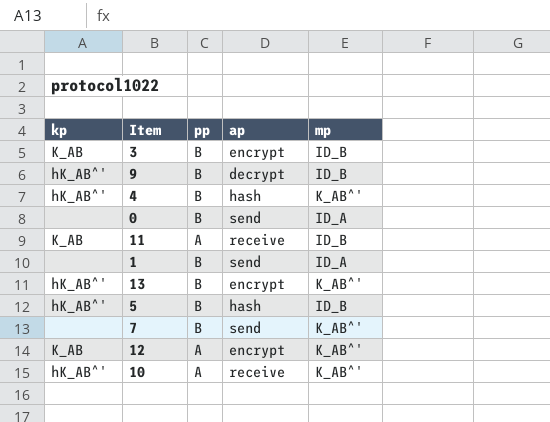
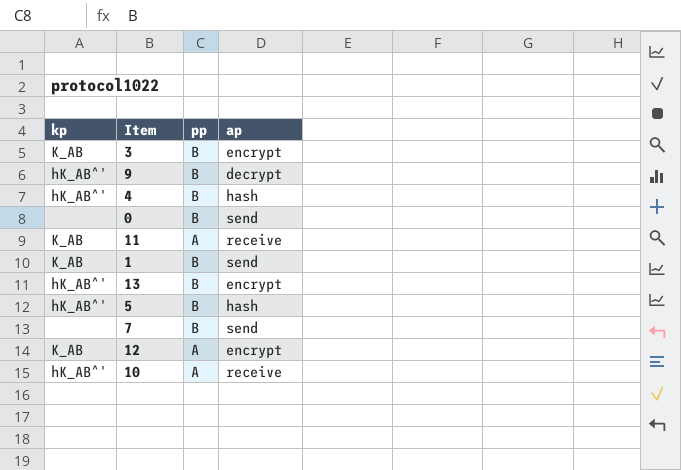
column mp | position: 5 -> none
1 | kp: none -> K_AB

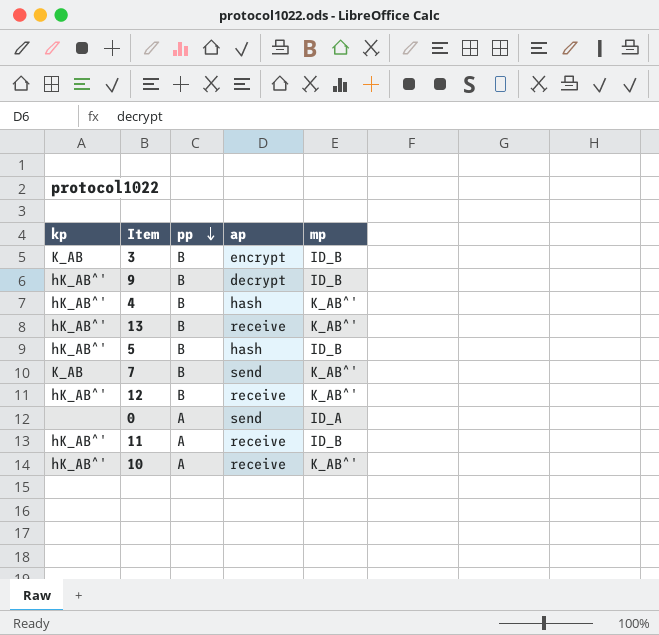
row order: none -> pp descending
column mp | position: none -> 5
row 1: K_AB | B | send -> none
13 | ap: encrypt -> receive
7 | kp: none -> K_AB
12 | kp: K_AB -> hK_AB^'
12 | pp: A -> B
12 | ap: encrypt -> receive
0 | pp: B -> A
11 | kp: K_AB -> hK_AB^'

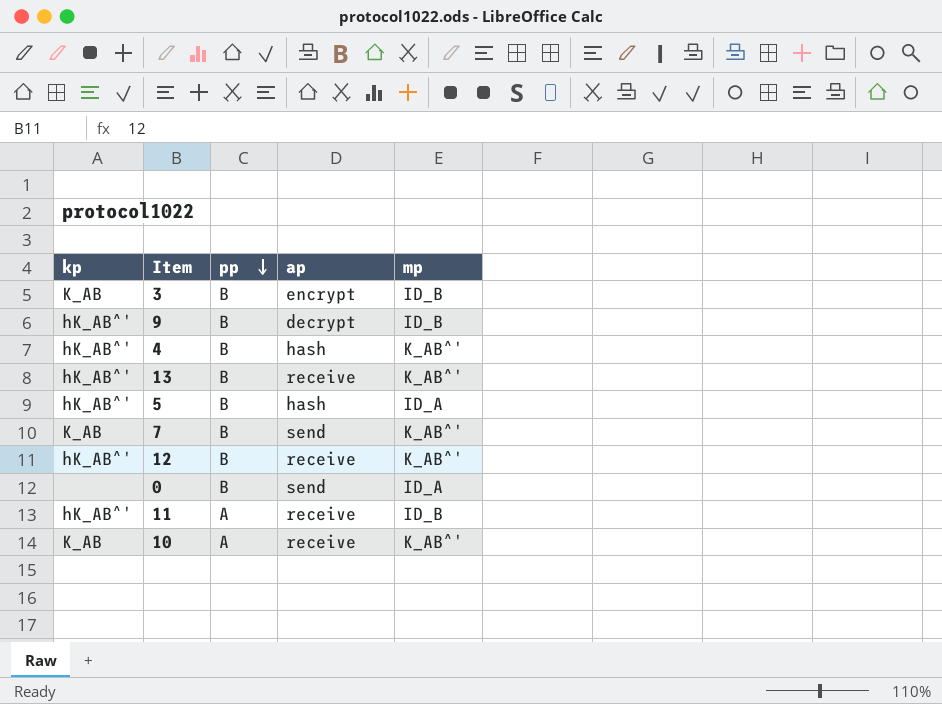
5 | mp: ID_B -> ID_A
0 | pp: A -> B
10 | kp: hK_AB^' -> K_AB

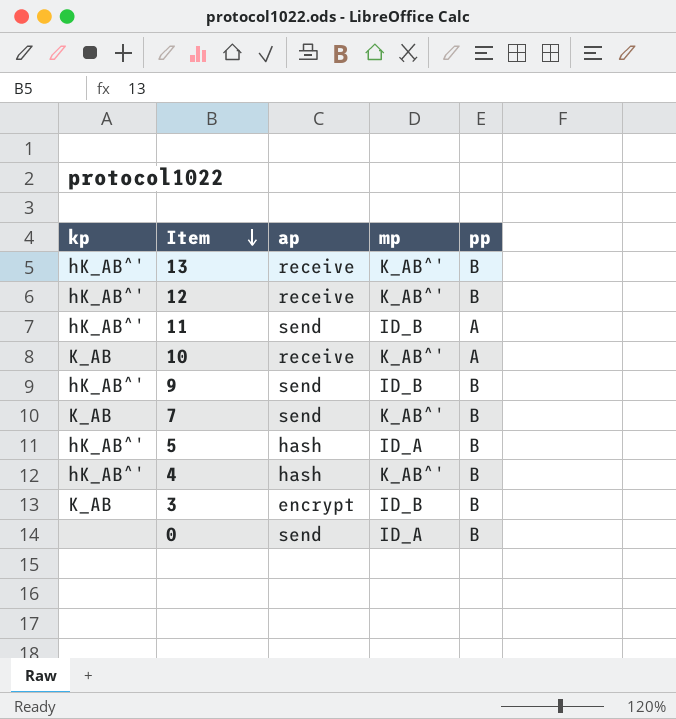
row order: pp descending -> Item descending
column pp | position: 3 -> 5
11 | ap: receive -> send
9 | ap: decrypt -> send

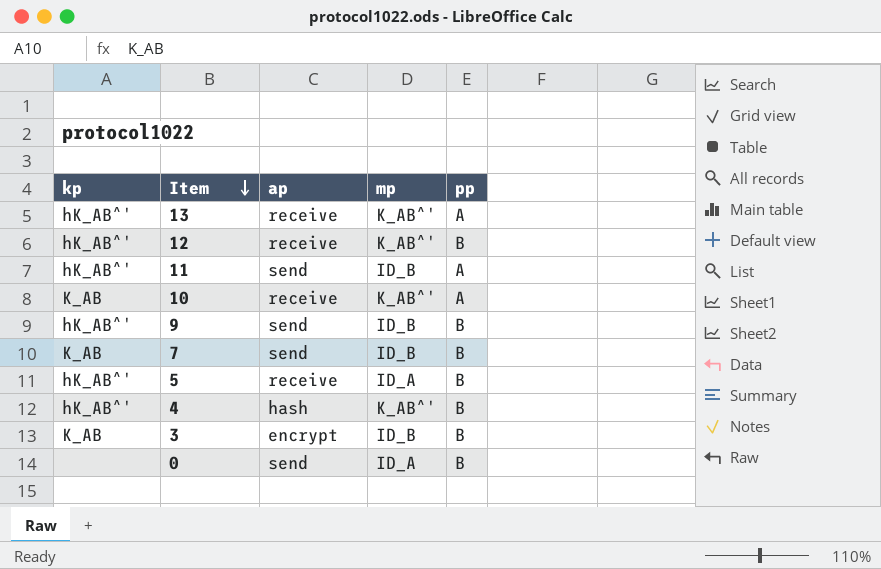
13 | pp: B -> A
7 | mp: K_AB^' -> ID_B
5 | ap: hash -> receive

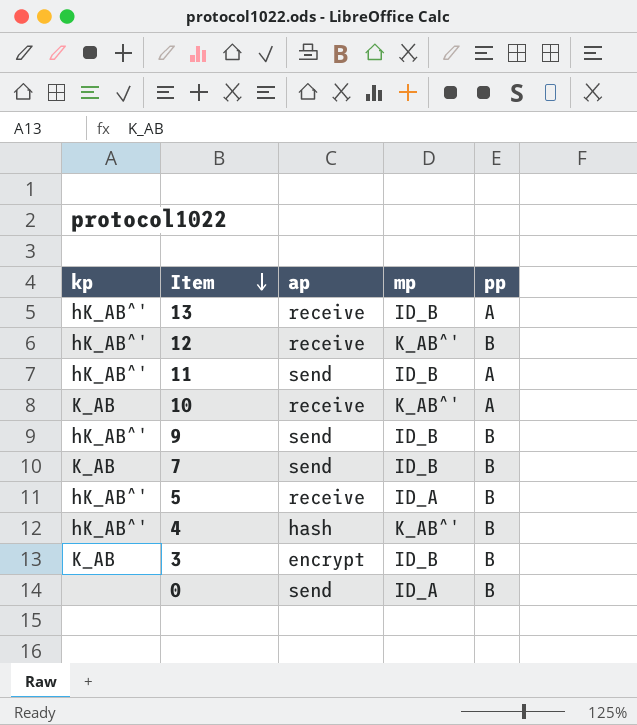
13 | mp: K_AB^' -> ID_B

